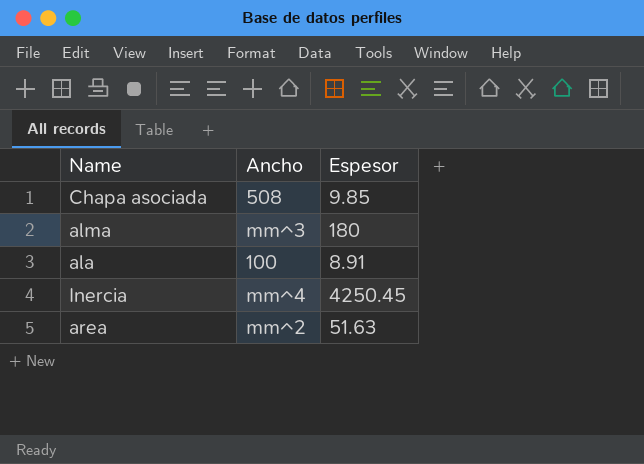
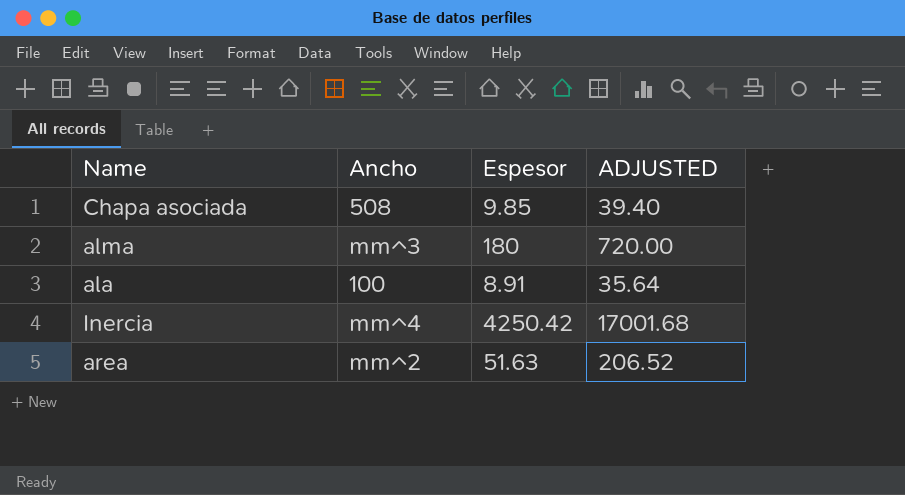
column ADJUSTED | formula: none -> [Espesor] * 4
Inercia | Espesor: 4250.45 -> 4250.42

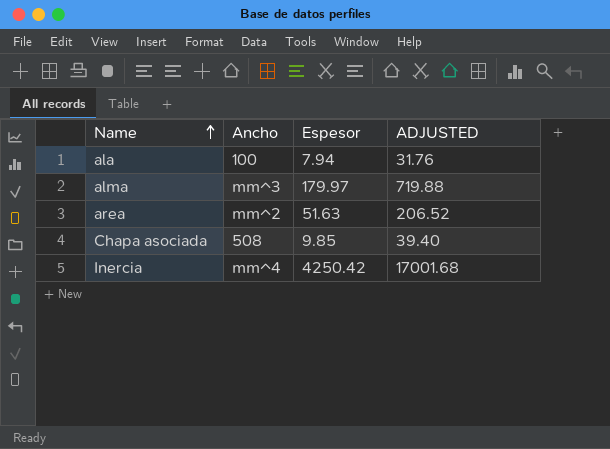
row order: none -> Name ascending
ala | Espesor: 8.91 -> 7.94
ala | ADJUSTED: 35.64 -> 31.76
alma | Espesor: 180 -> 179.97
alma | ADJUSTED: 720.00 -> 719.88

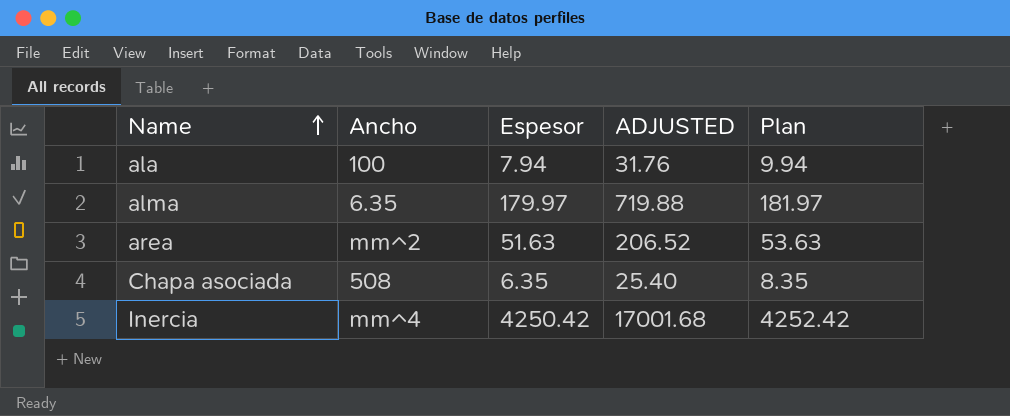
column Plan | formula: none -> [Espesor] + 2
alma | Ancho: mm^3 -> 6.35
Chapa asociada | Espesor: 9.85 -> 6.35
Chapa asociada | ADJUSTED: 39.40 -> 25.40

